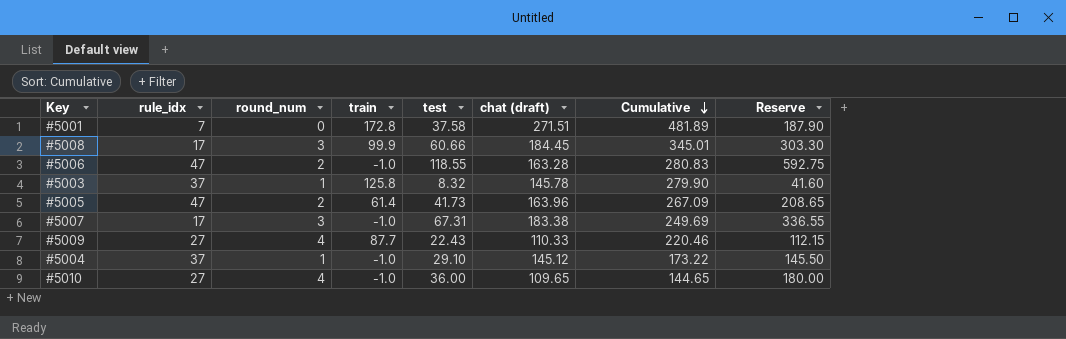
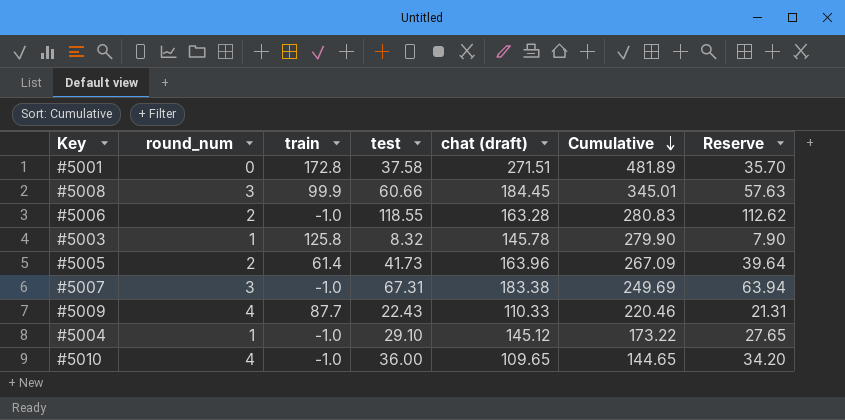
column rule_idx | position: 2 -> none
column Reserve | formula: [test] * 5 -> [test] * 0.95

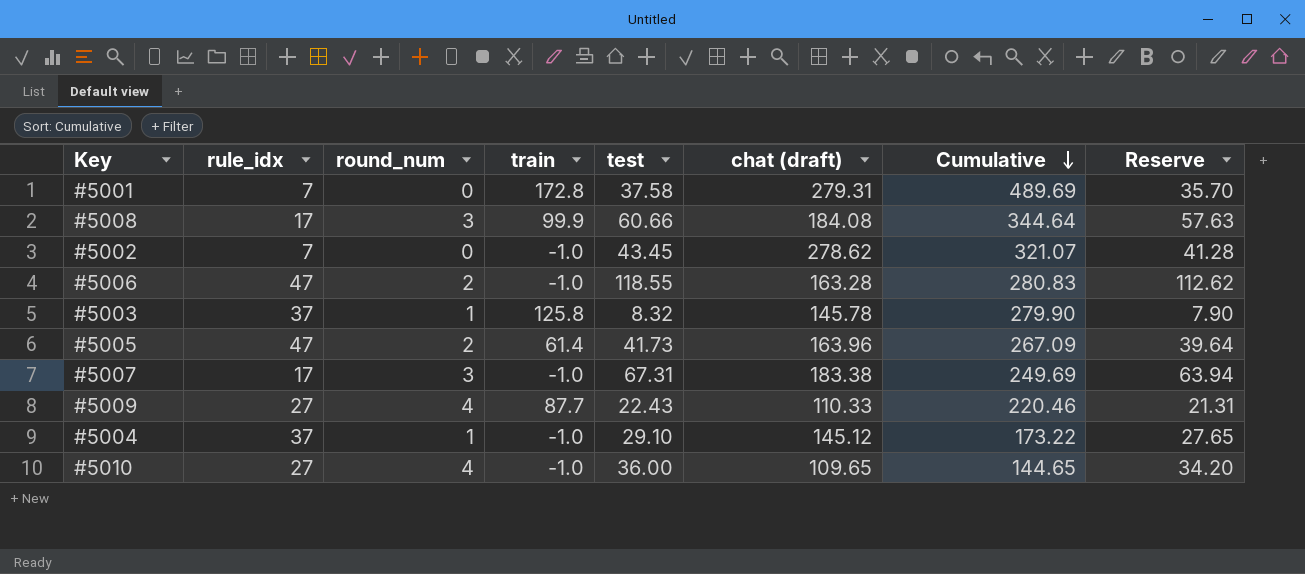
column rule_idx | position: none -> 2
#5001 | chat (draft): 271.51 -> 279.31
#5001 | Cumulative: 481.89 -> 489.69
#5008 | chat (draft): 184.45 -> 184.08
#5008 | Cumulative: 345.01 -> 344.64
row #5002: none -> 7 | 0 | -1.0 | 43.45 | 278.62 | 321.07 | 41.28

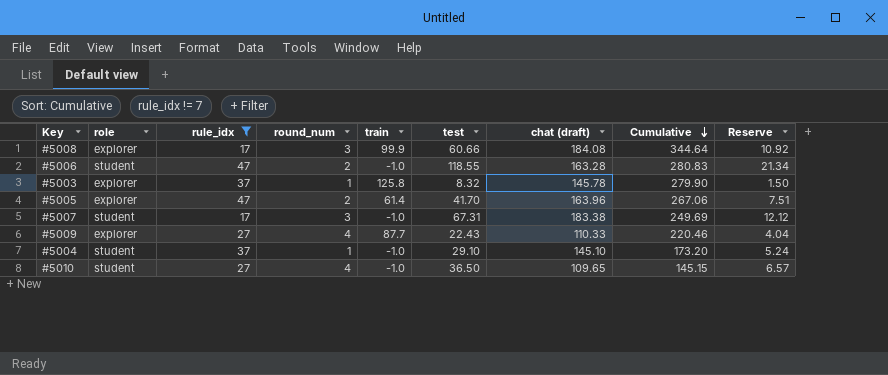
filter: none -> rule_idx != 7
column role | position: none -> 2
column Reserve | formula: [test] * 0.95 -> [test] * 0.18
#5005 | test: 41.73 -> 41.70
#5005 | Cumulative: 267.09 -> 267.06
#5004 | chat (draft): 145.12 -> 145.10
#5004 | Cumulative: 173.22 -> 173.20
#5010 | test: 36.00 -> 36.50
#5010 | Cumulative: 144.65 -> 145.15

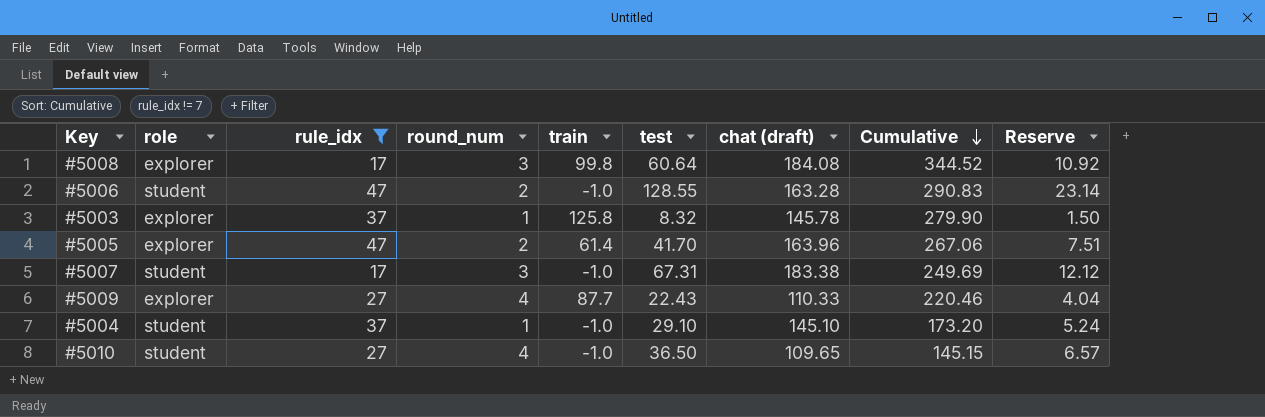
#5008 | train: 99.9 -> 99.8
#5008 | test: 60.66 -> 60.64
#5008 | Cumulative: 344.64 -> 344.52
#5006 | test: 118.55 -> 128.55
#5006 | Cumulative: 280.83 -> 290.83
#5006 | Reserve: 21.34 -> 23.14

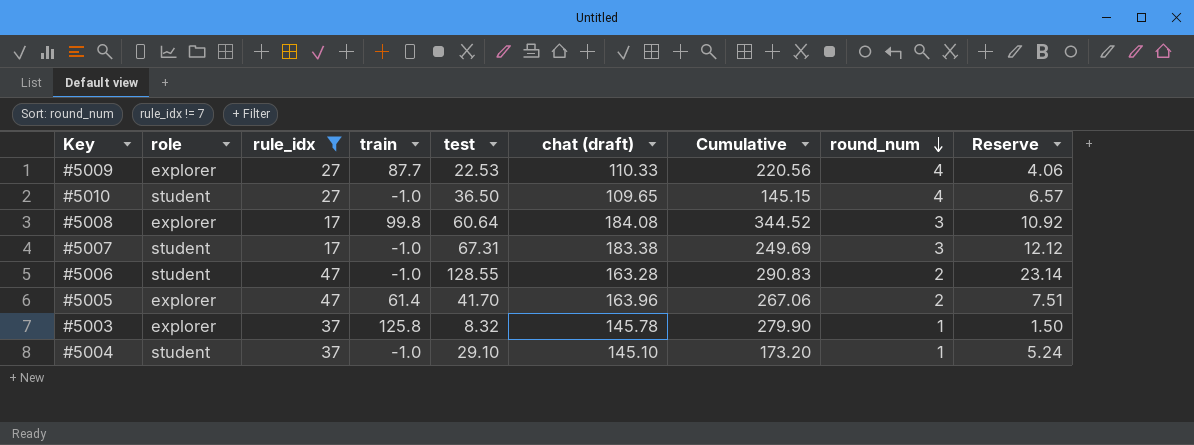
row order: Cumulative descending -> round_num descending
column round_num | position: 4 -> 8
#5009 | test: 22.43 -> 22.53
#5009 | Cumulative: 220.46 -> 220.56
#5009 | Reserve: 4.04 -> 4.06

